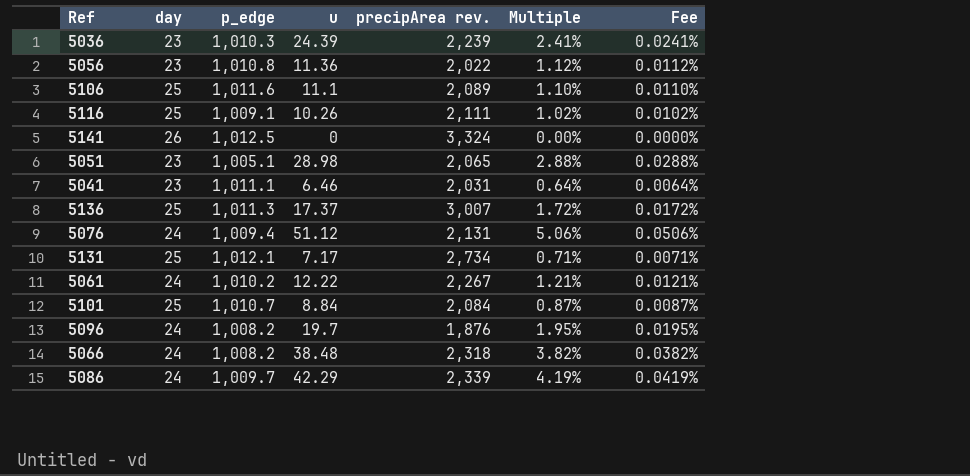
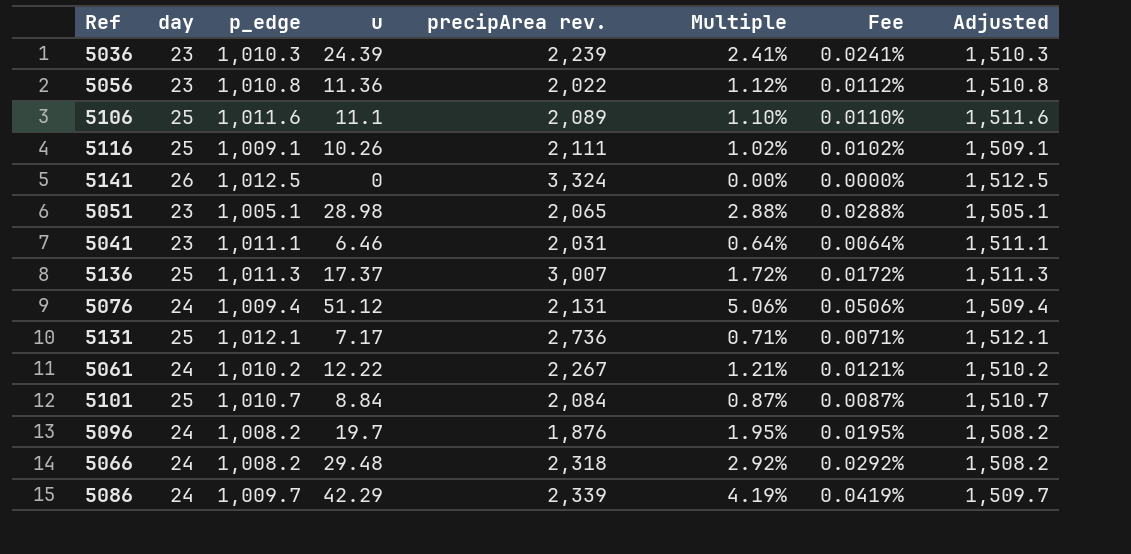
column Adjusted | formula: none -> [p_edge] + 500
5131 | precipArea rev.: 2,734 -> 2,736
5066 | u: 38.48 -> 29.48
5066 | Multiple: 3.82% -> 2.92%
5066 | Fee: 0.0382% -> 0.0292%

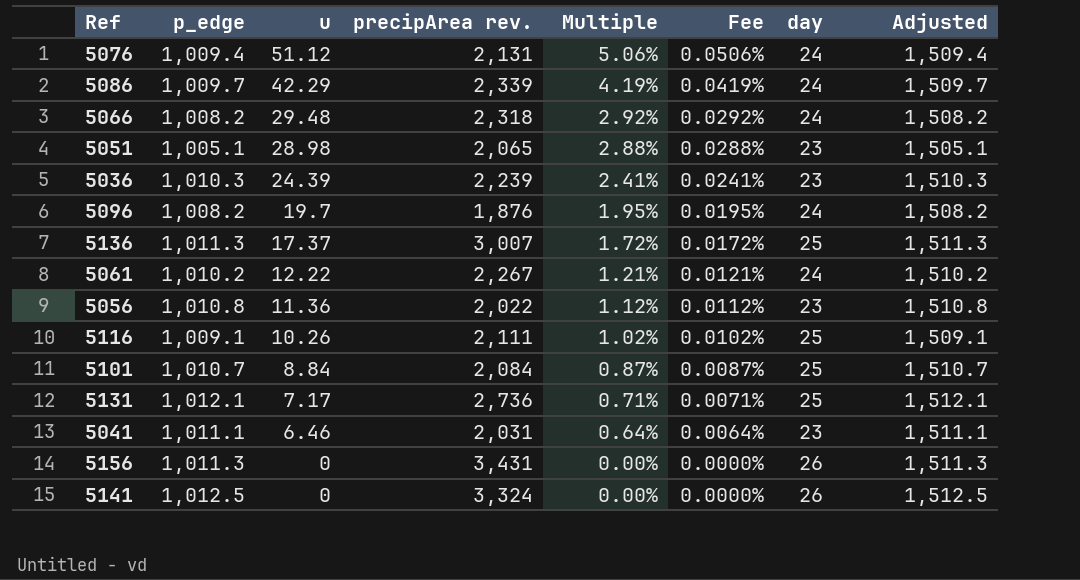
row order: none -> u descending
column day | position: 2 -> 7
row 5106: 25 | 1,011.6 | 11.1 | 2,089 | 1.10% | 0.0110% | 1,511.6 -> none
row 5156: none -> 1,011.3 | 0 | 3,431 | 0.00% | 0.0000% | 26 | 1,511.3

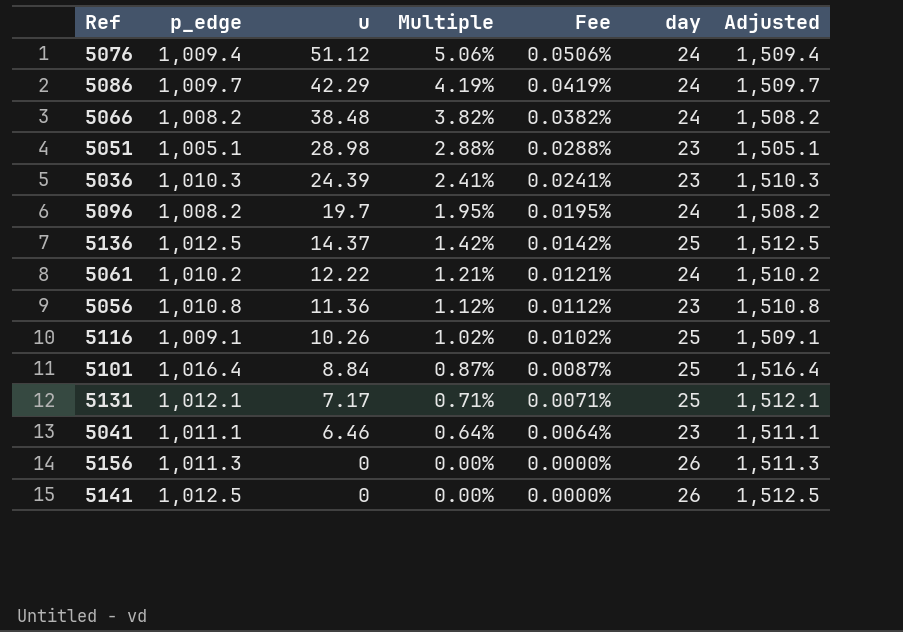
column precipArea rev. | position: 4 -> none
5066 | u: 29.48 -> 38.48
5066 | Multiple: 2.92% -> 3.82%
5066 | Fee: 0.0292% -> 0.0382%
5136 | p_edge: 1,011.3 -> 1,012.5
5136 | u: 17.37 -> 14.37
5136 | Multiple: 1.72% -> 1.42%
5136 | Fee: 0.0172% -> 0.0142%
5136 | Adjusted: 1,511.3 -> 1,512.5
5101 | p_edge: 1,010.7 -> 1,016.4
5101 | Adjusted: 1,510.7 -> 1,516.4

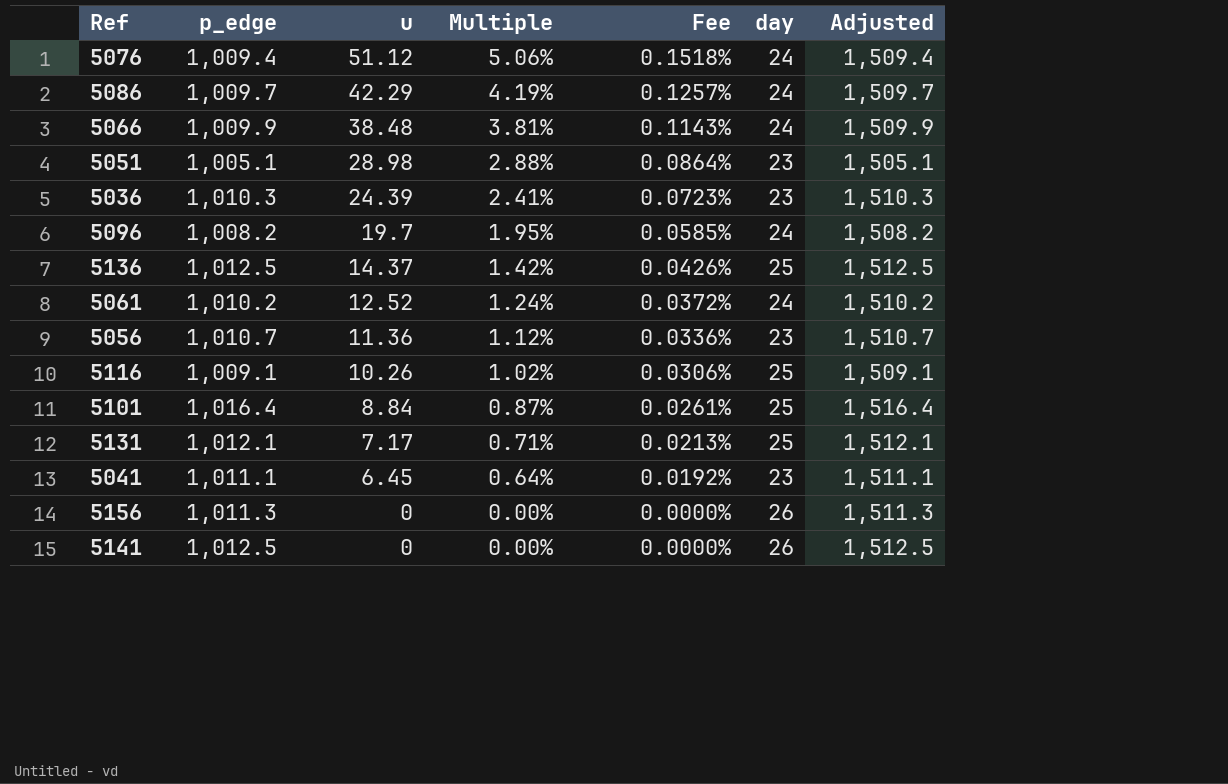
column Fee | formula: [Multiple] * 0.01 -> [Multiple] * 0.03
5066 | p_edge: 1,008.2 -> 1,009.9
5066 | Multiple: 3.82% -> 3.81%
5066 | Adjusted: 1,508.2 -> 1,509.9
5061 | u: 12.22 -> 12.52
5061 | Multiple: 1.21% -> 1.24%
5056 | p_edge: 1,010.8 -> 1,010.7
5056 | Adjusted: 1,510.8 -> 1,510.7
5041 | u: 6.46 -> 6.45

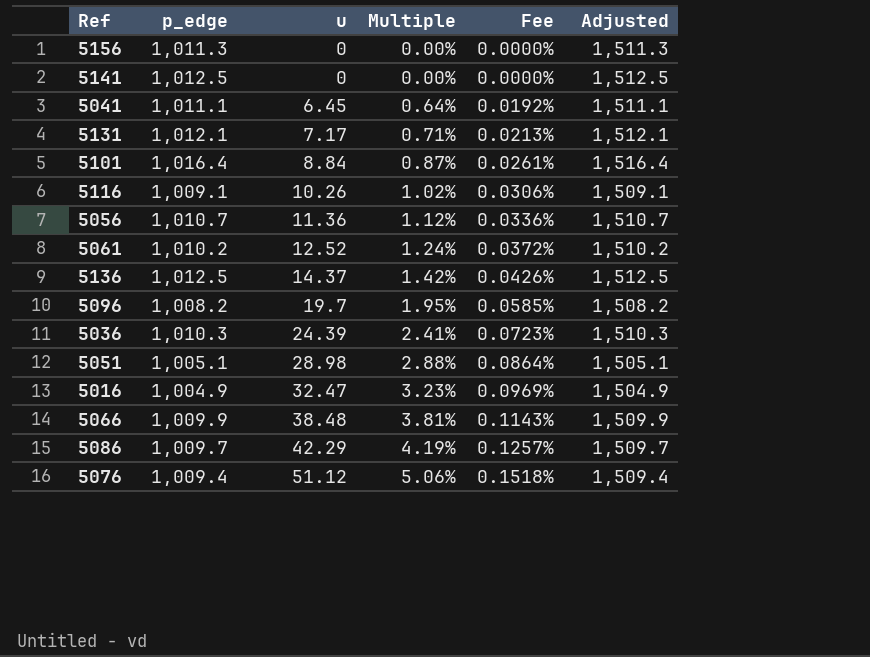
row order: u descending -> u ascending
column day | position: 6 -> none
row 5016: none -> 1,004.9 | 32.47 | 3.23% | 0.0969% | 1,504.9

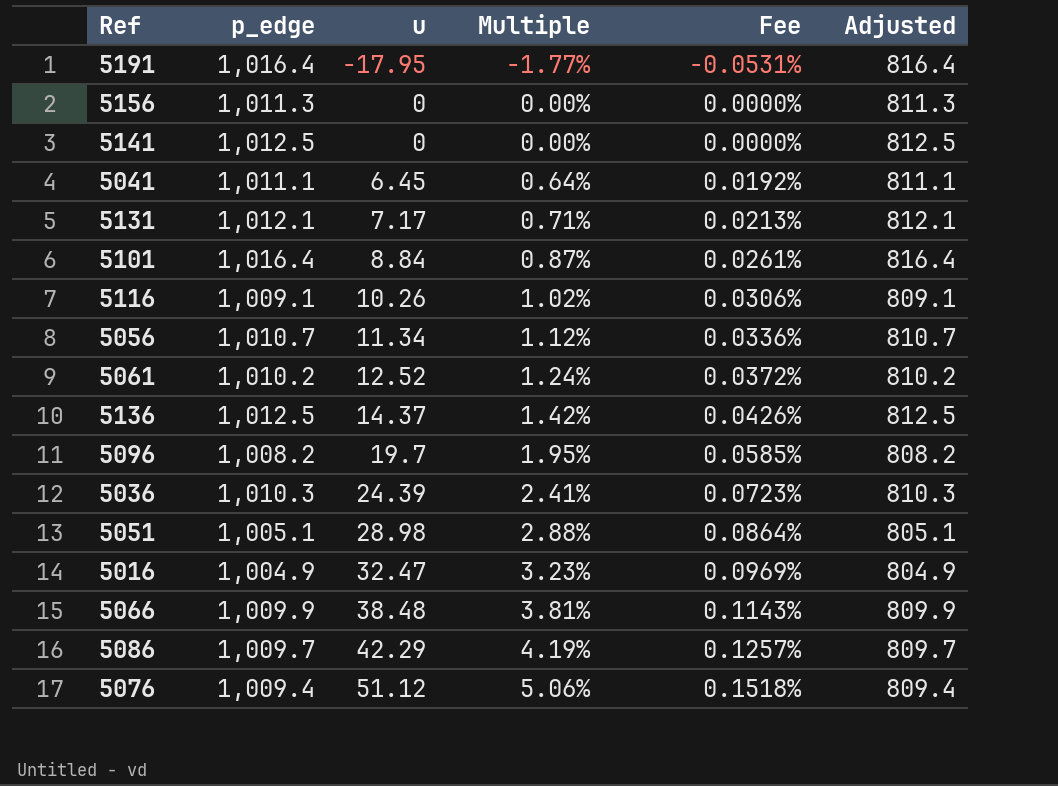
column Adjusted | formula: [p_edge] + 500 -> [p_edge] - 200
row 5191: none -> 1,016.4 | -17.95 | -1.77% | -0.0531% | 816.4
5056 | u: 11.36 -> 11.34

